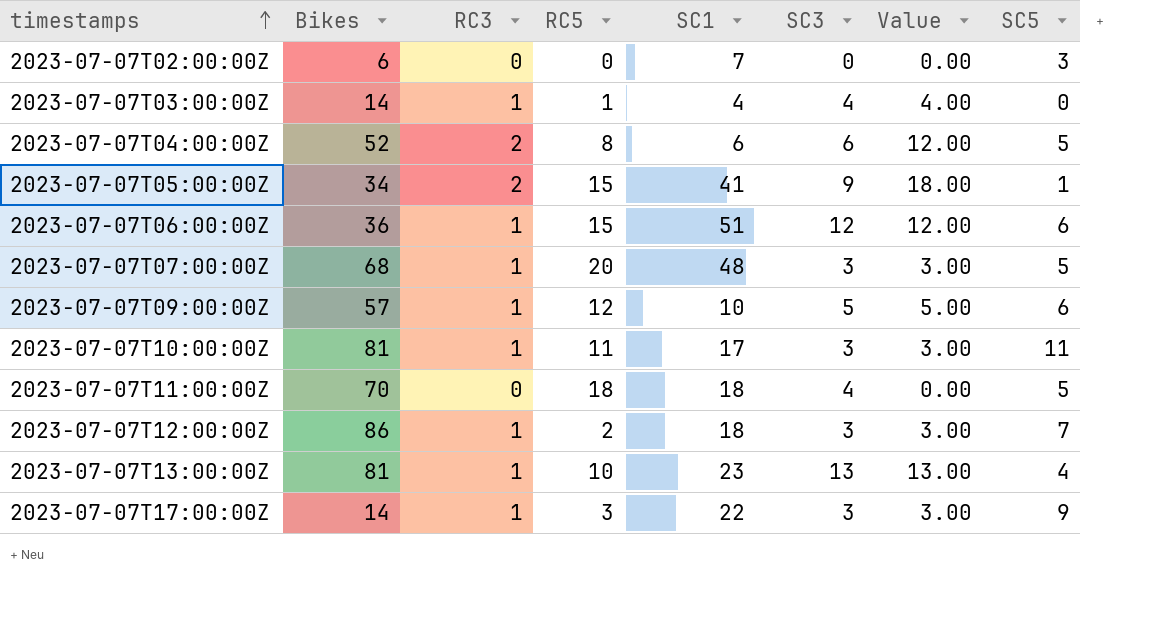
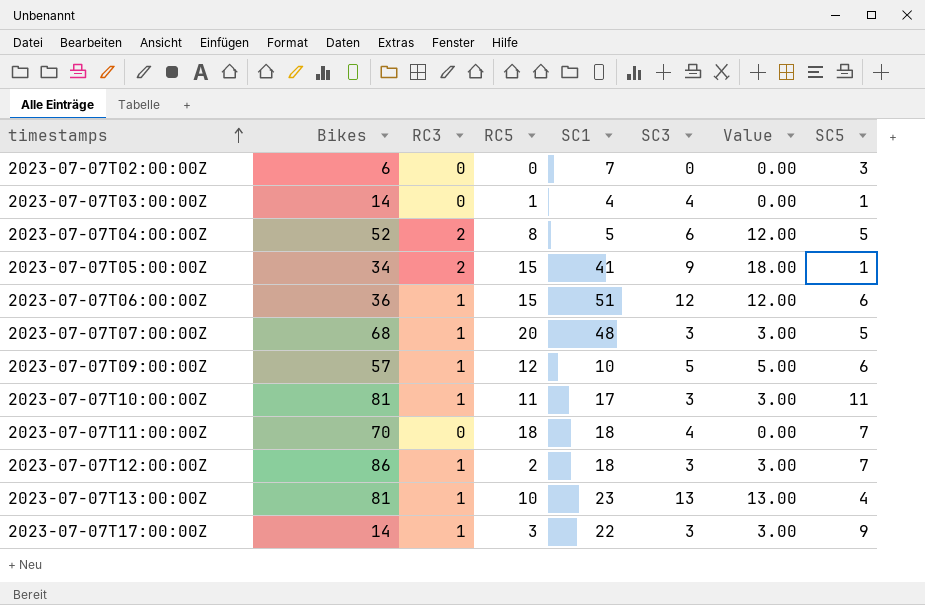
2023-07-07T03:00:00Z | RC3: 1 -> 0
2023-07-07T03:00:00Z | Value: 4.00 -> 0.00
2023-07-07T03:00:00Z | SC5: 0 -> 1
2023-07-07T04:00:00Z | SC1: 6 -> 5
2023-07-07T11:00:00Z | SC5: 5 -> 7

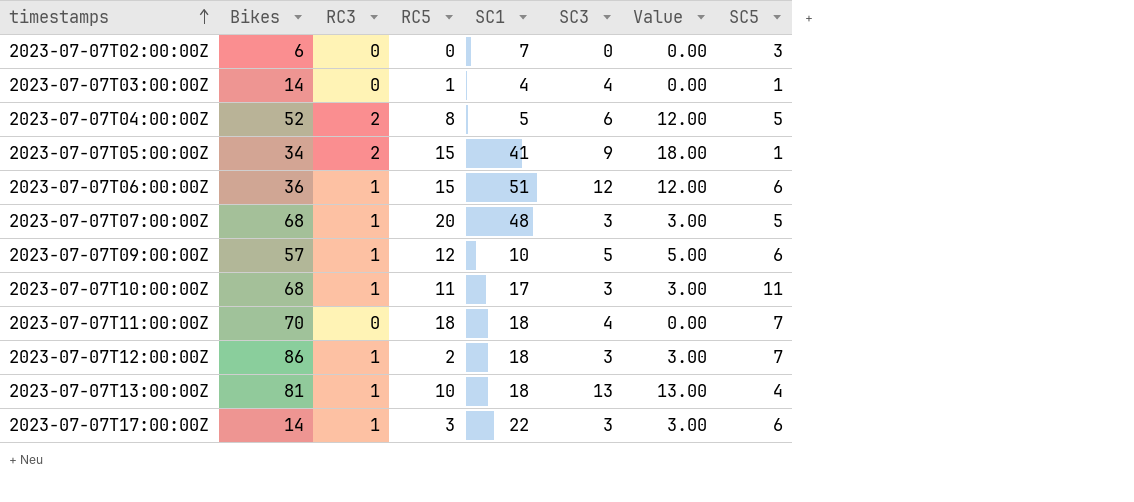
2023-07-07T10:00:00Z | Bikes: 81 -> 68
2023-07-07T13:00:00Z | SC1: 23 -> 18
2023-07-07T17:00:00Z | SC5: 9 -> 6

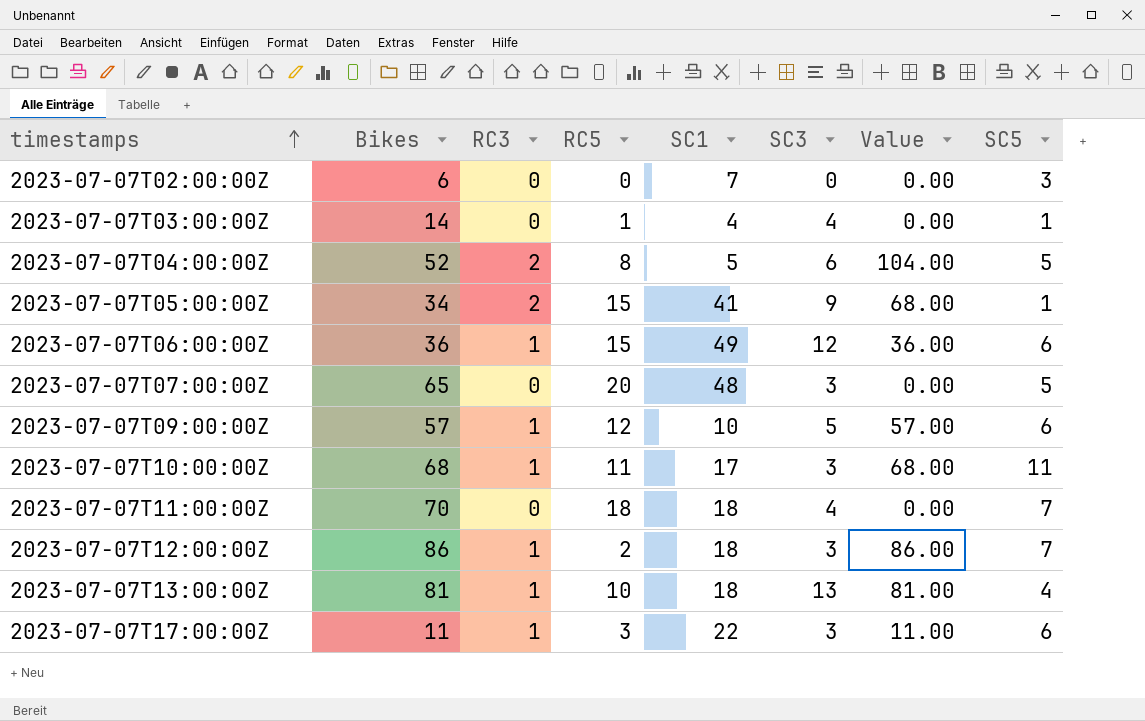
column Value | formula: [RC3] * [SC3] -> [Bikes] * [RC3]
2023-07-07T06:00:00Z | SC1: 51 -> 49
2023-07-07T07:00:00Z | Bikes: 68 -> 65
2023-07-07T07:00:00Z | RC3: 1 -> 0
2023-07-07T17:00:00Z | Bikes: 14 -> 11

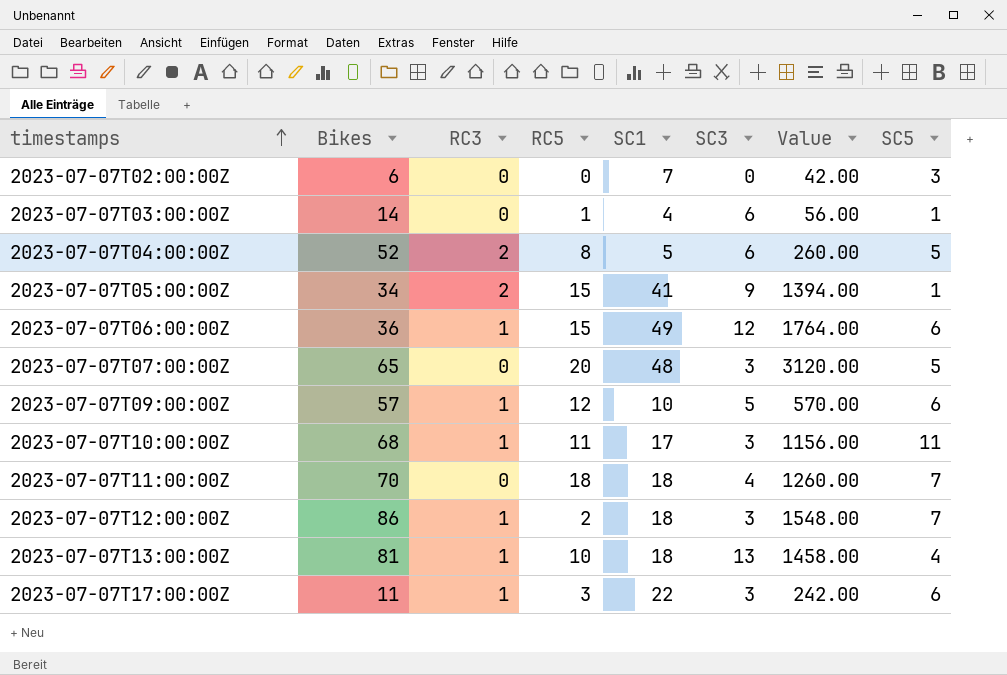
column Value | formula: [Bikes] * [RC3] -> [Bikes] * [SC1]
2023-07-07T03:00:00Z | SC3: 4 -> 6

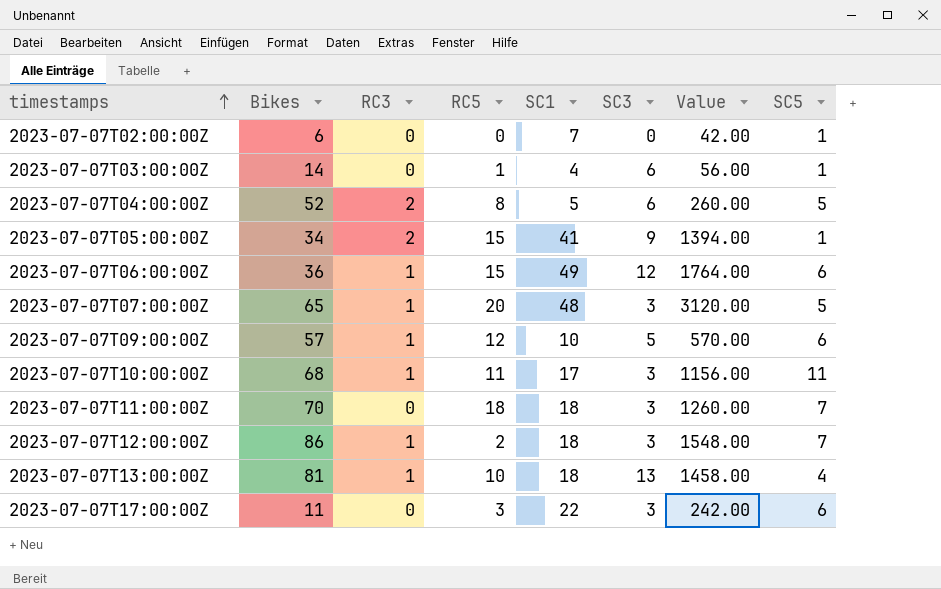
2023-07-07T02:00:00Z | SC5: 3 -> 1
2023-07-07T07:00:00Z | RC3: 0 -> 1
2023-07-07T11:00:00Z | SC3: 4 -> 3
2023-07-07T17:00:00Z | RC3: 1 -> 0

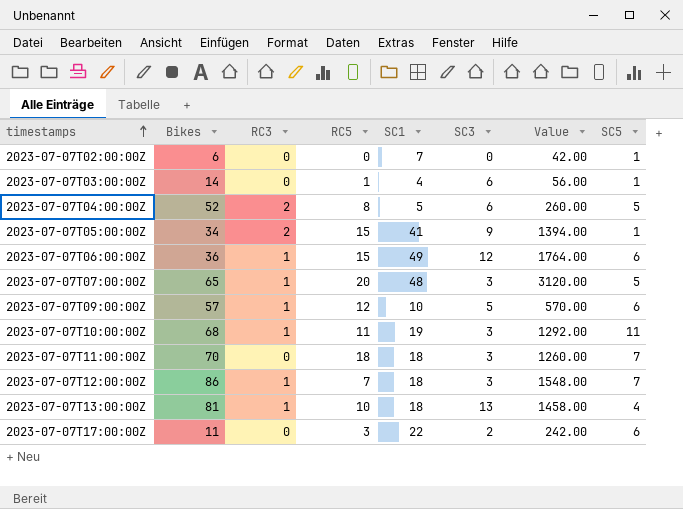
2023-07-07T10:00:00Z | SC1: 17 -> 19
2023-07-07T10:00:00Z | Value: 1156.00 -> 1292.00
2023-07-07T12:00:00Z | RC5: 2 -> 7
2023-07-07T17:00:00Z | SC3: 3 -> 2

